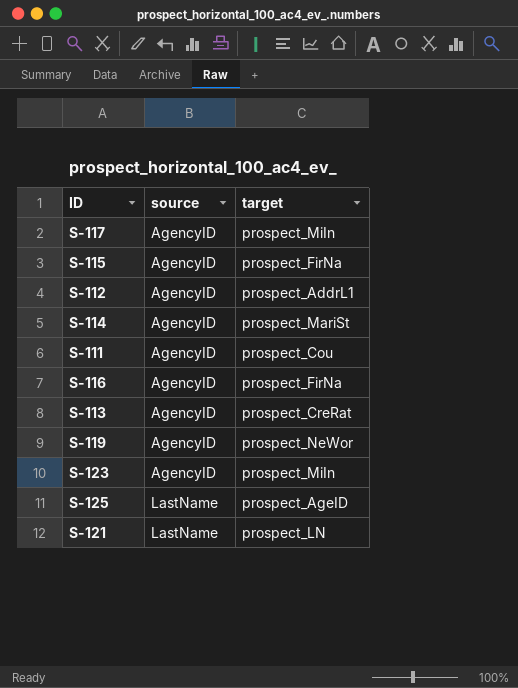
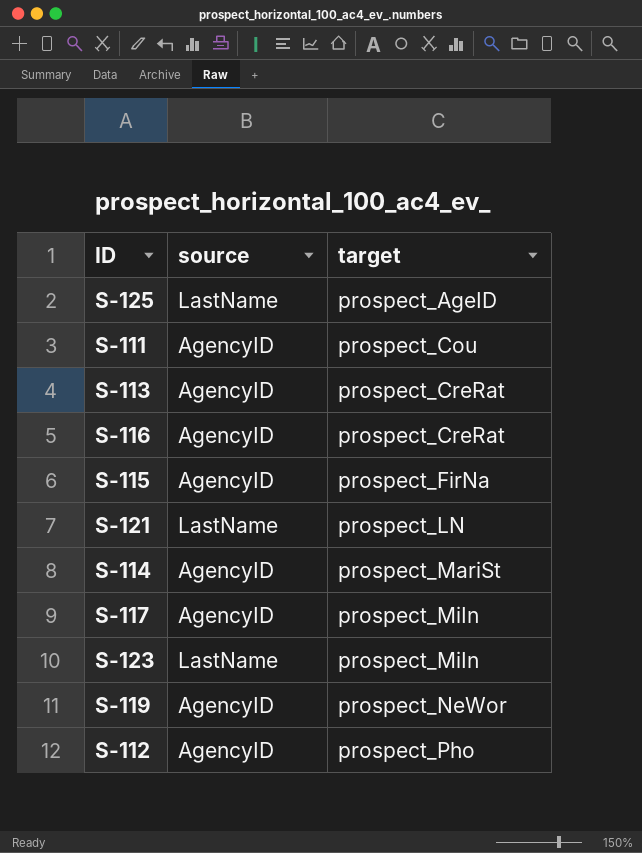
row order: source ascending -> target ascending
S-116 | target: prospect_FirNa -> prospect_CreRat
S-123 | source: AgencyID -> LastName
S-112 | target: prospect_AddrL1 -> prospect_Pho

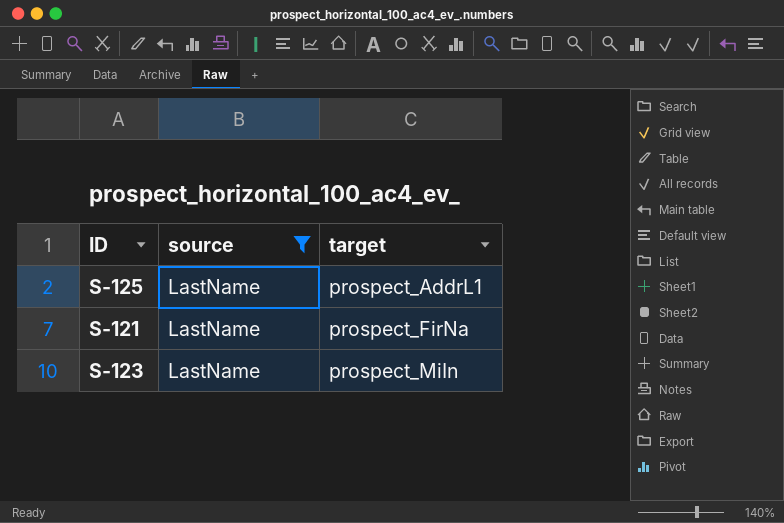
filter: none -> source = LastName
S-125 | target: prospect_AgeID -> prospect_AddrL1
S-121 | target: prospect_LN -> prospect_FirNa

